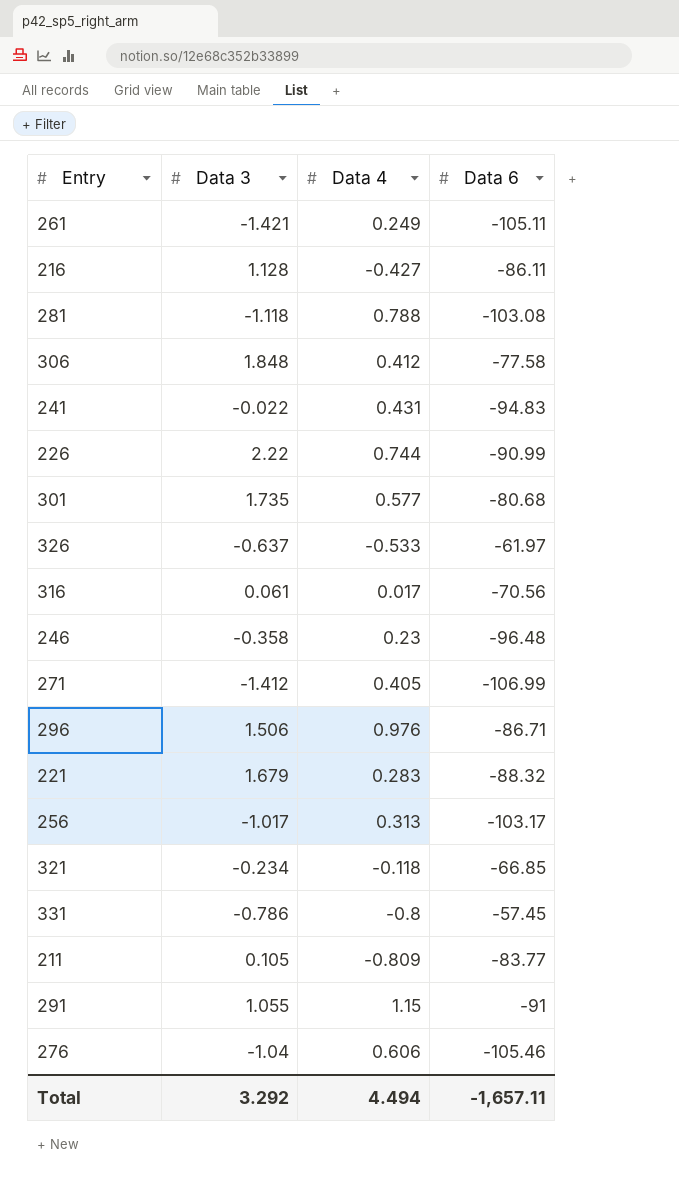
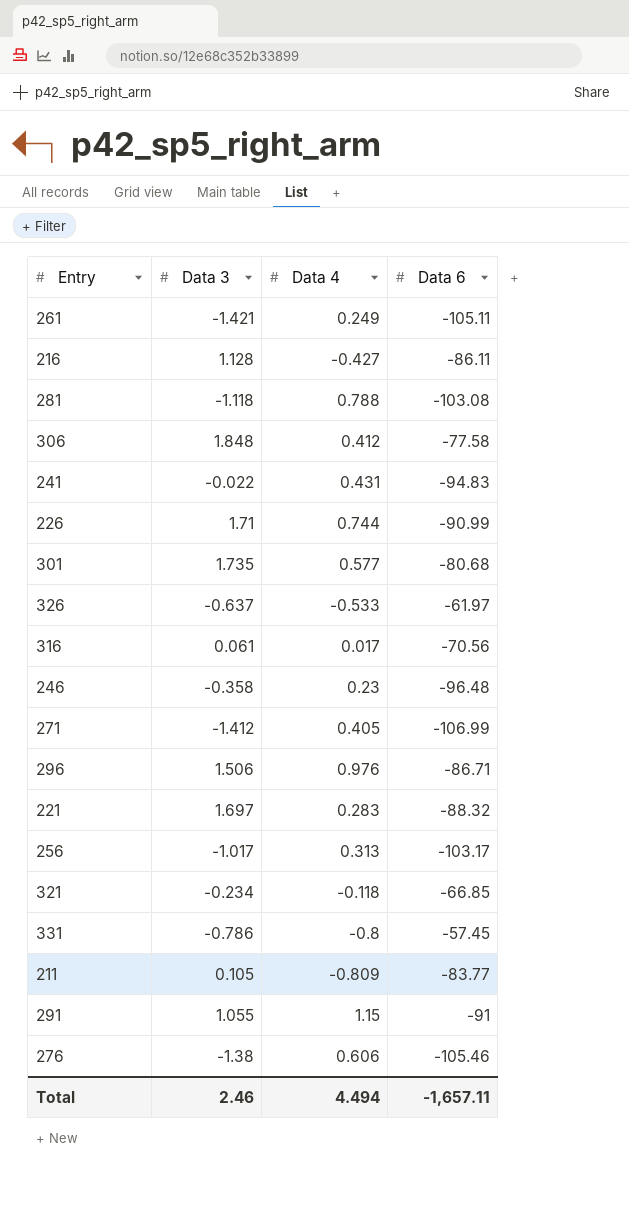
226 | Data 3: 2.22 -> 1.71
221 | Data 3: 1.679 -> 1.697
276 | Data 3: -1.04 -> -1.38
Total | Data 3: 3.292 -> 2.46

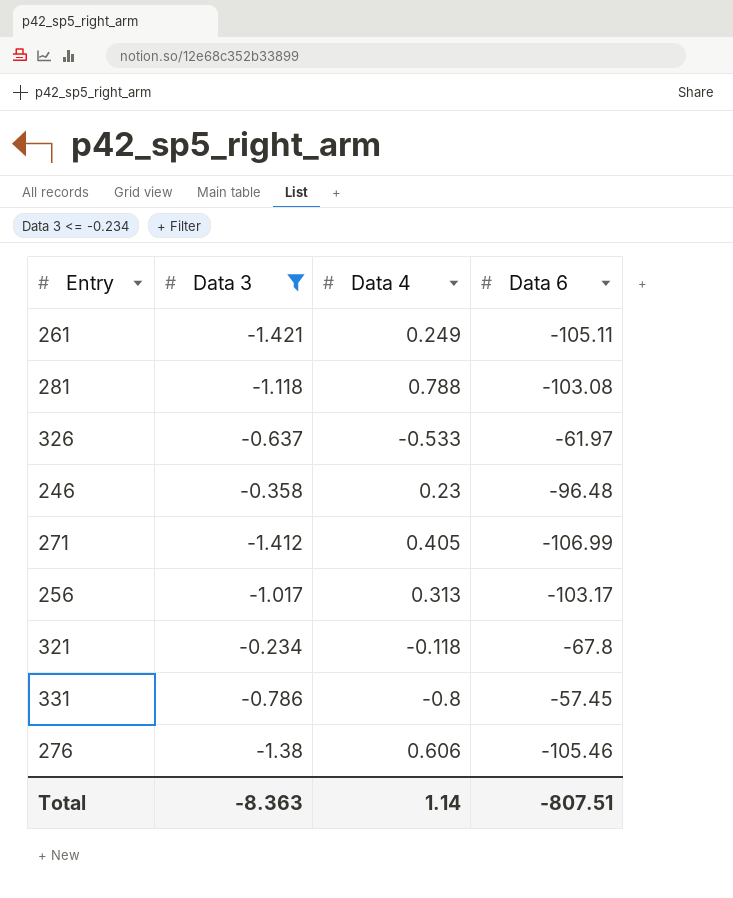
filter: none -> Data 3 <= -0.234
321 | Data 6: -66.85 -> -67.8
Total | Data 3: 2.46 -> -8.363
Total | Data 4: 4.494 -> 1.14
Total | Data 6: -1,657.11 -> -807.51

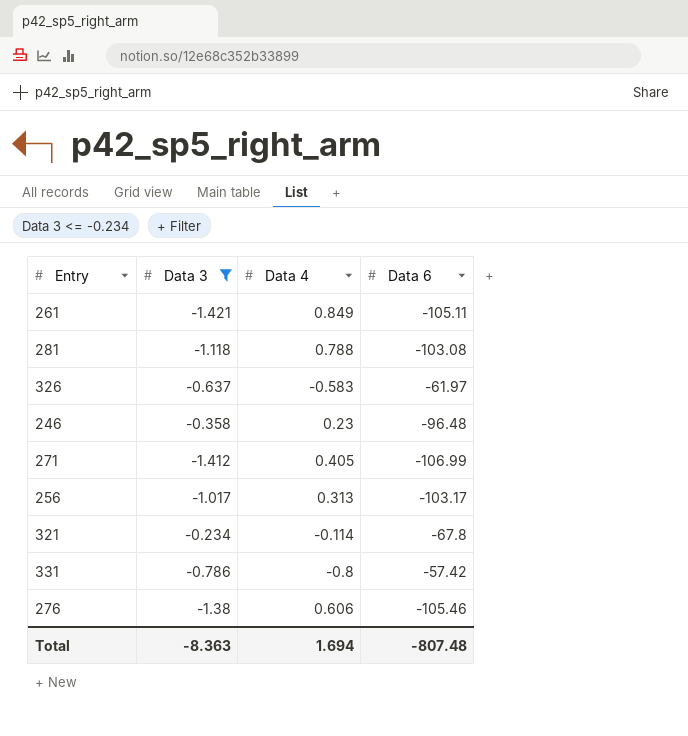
261 | Data 4: 0.249 -> 0.849
326 | Data 4: -0.533 -> -0.583
321 | Data 4: -0.118 -> -0.114
331 | Data 6: -57.45 -> -57.42
Total | Data 4: 1.14 -> 1.694
Total | Data 6: -807.51 -> -807.48

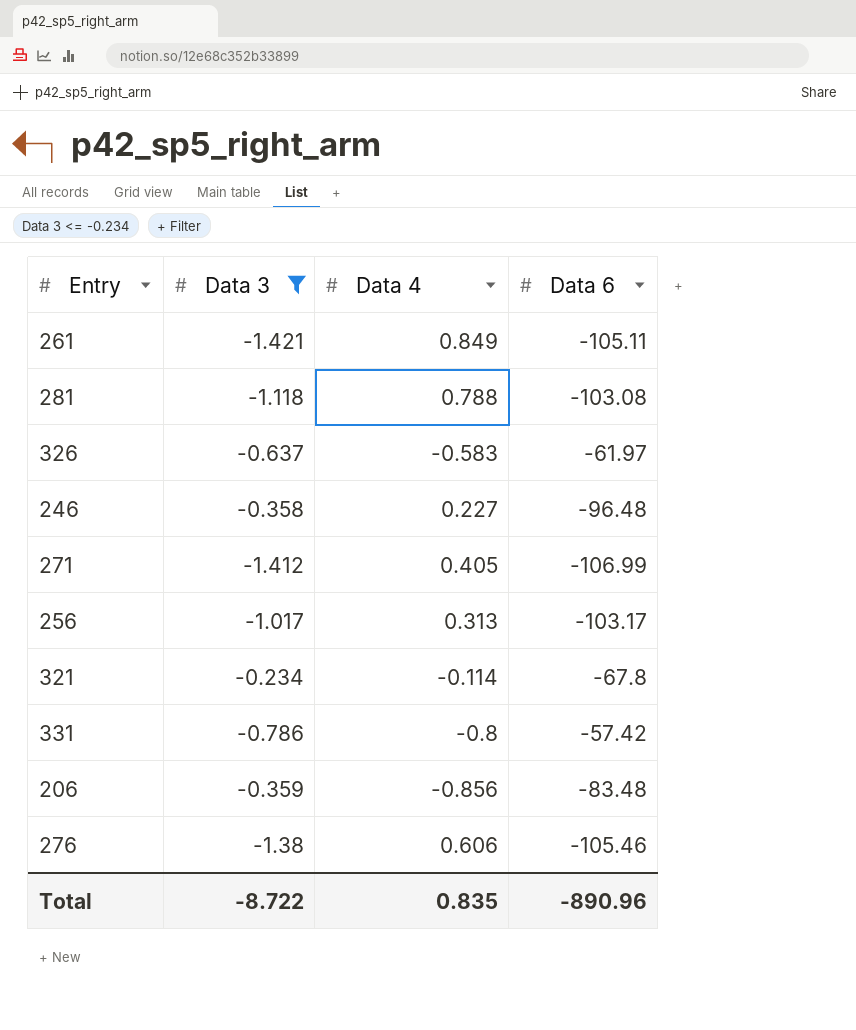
246 | Data 4: 0.23 -> 0.227
row 206: none -> -0.359 | -0.856 | -83.48
Total | Data 3: -8.363 -> -8.722
Total | Data 4: 1.694 -> 0.835
Total | Data 6: -807.48 -> -890.96

